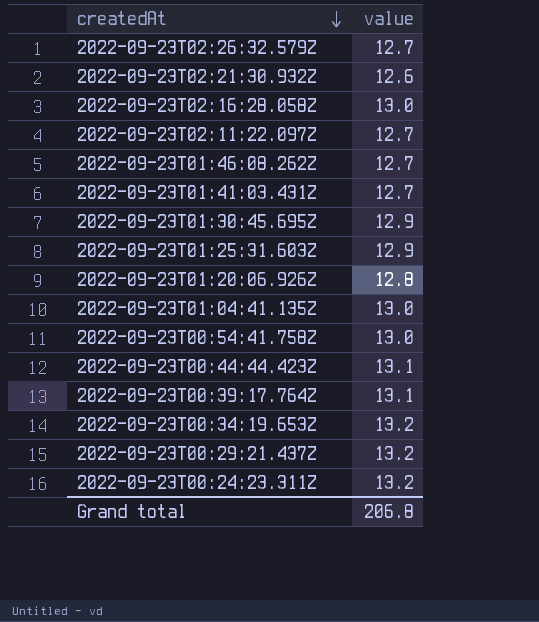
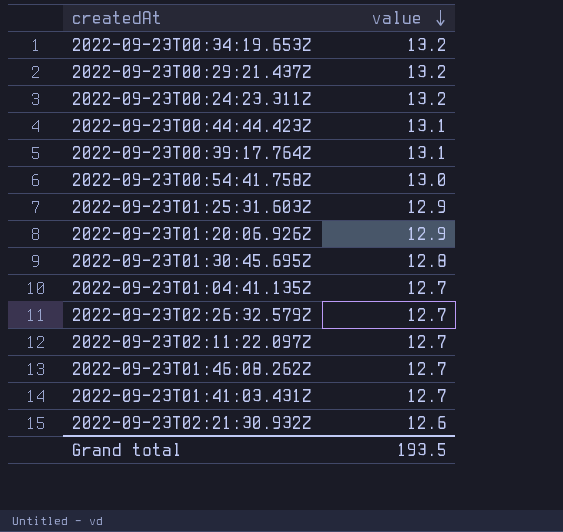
row order: createdAt descending -> value descending
row 2022-09-23T02:16:28.058Z: 13.0 -> none
2022-09-23T01:20:06.926Z | value: 12.8 -> 12.9
2022-09-23T01:30:45.695Z | value: 12.9 -> 12.8
2022-09-23T01:04:41.135Z | value: 13.0 -> 12.7
Grand total | value: 206.8 -> 193.5

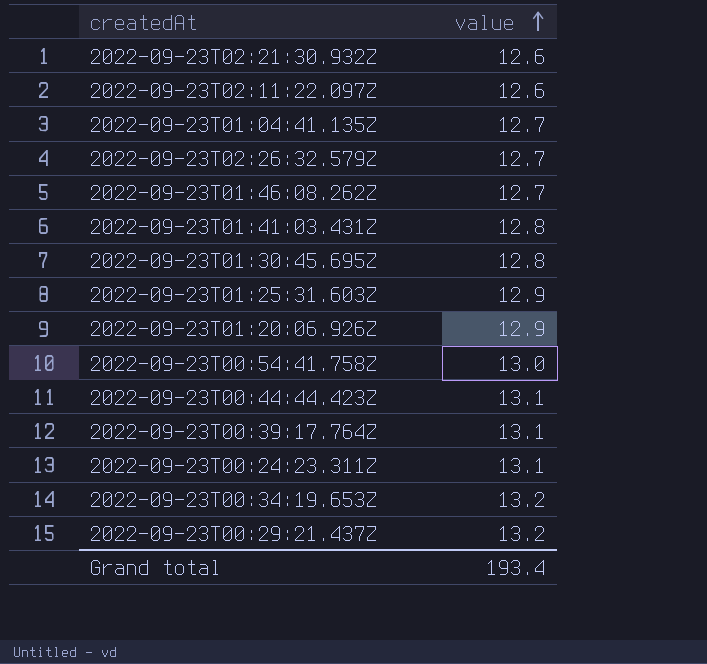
row order: value descending -> value ascending
2022-09-23T02:11:22.097Z | value: 12.7 -> 12.6
2022-09-23T01:41:03.431Z | value: 12.7 -> 12.8
2022-09-23T00:24:23.311Z | value: 13.2 -> 13.1
Grand total | value: 193.5 -> 193.4

